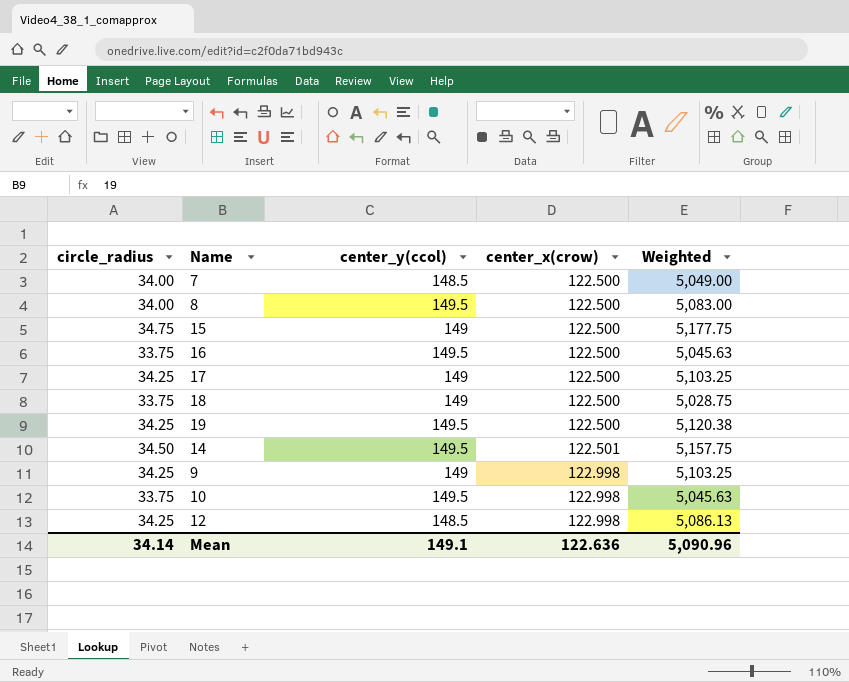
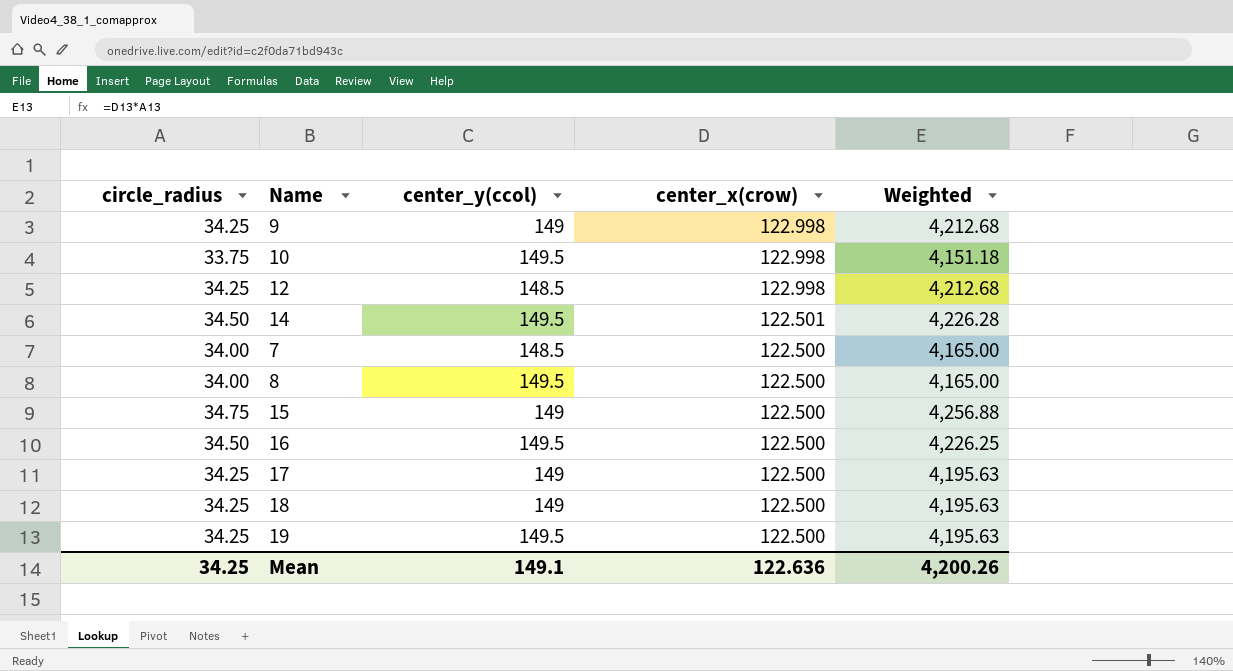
row order: center_x(crow) ascending -> center_x(crow) descending
column Weighted | formula: [circle_radius] * [center_y(ccol)] -> [circle_radius] * [center_x(crow)]
16 | circle_radius: 33.75 -> 34.50
18 | circle_radius: 33.75 -> 34.25
Mean | circle_radius: 34.14 -> 34.25
Mean | Weighted: 5,090.96 -> 4,200.26

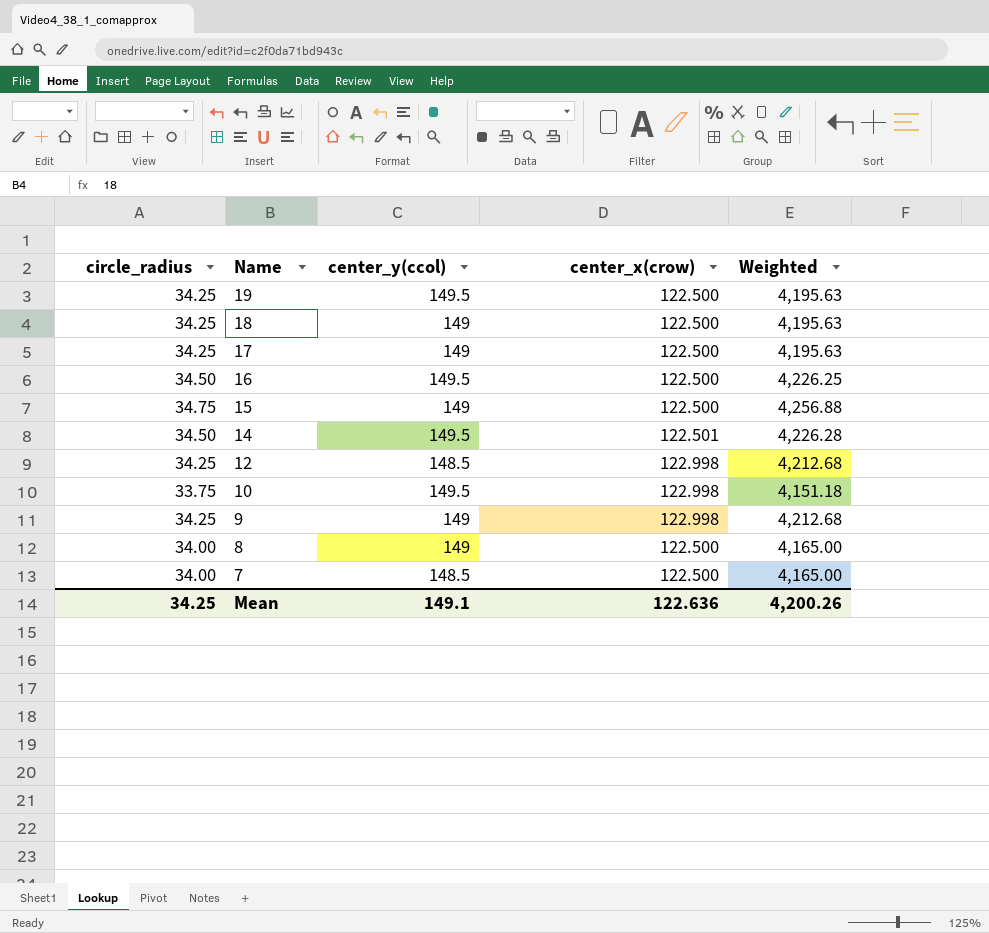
row order: center_x(crow) descending -> Name descending
8 | center_y(ccol): 149.5 -> 149

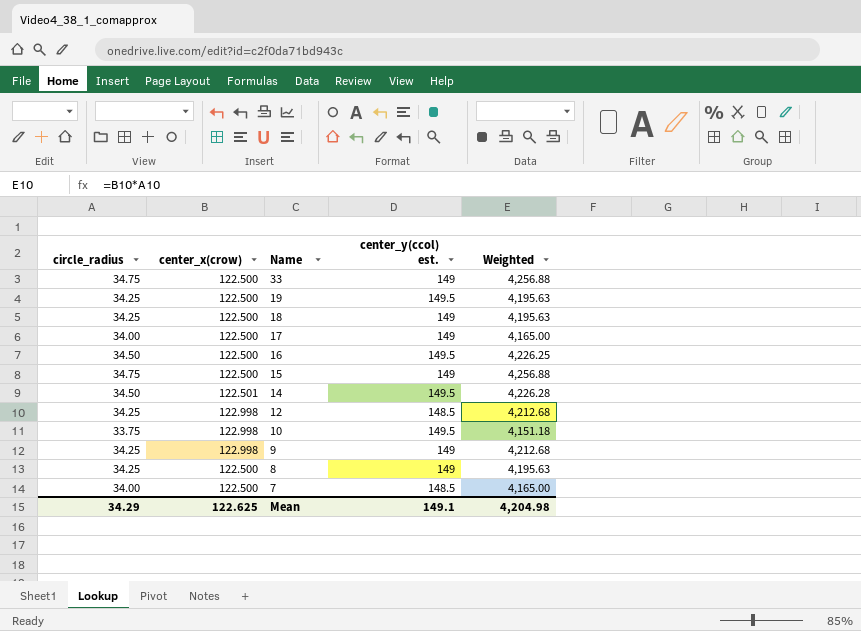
column center_x(crow) | position: 4 -> 2
column name: center_y(ccol) -> center_y(ccol) est.
row 33: none -> 34.75 | 122.500 | 149 | 4,256.88
17 | circle_radius: 34.25 -> 34.00
17 | Weighted: 4,195.63 -> 4,165.00
8 | circle_radius: 34.00 -> 34.25
8 | Weighted: 4,165.00 -> 4,195.63
Mean | circle_radius: 34.25 -> 34.29
Mean | center_x(crow): 122.636 -> 122.625
Mean | Weighted: 4,200.26 -> 4,204.98

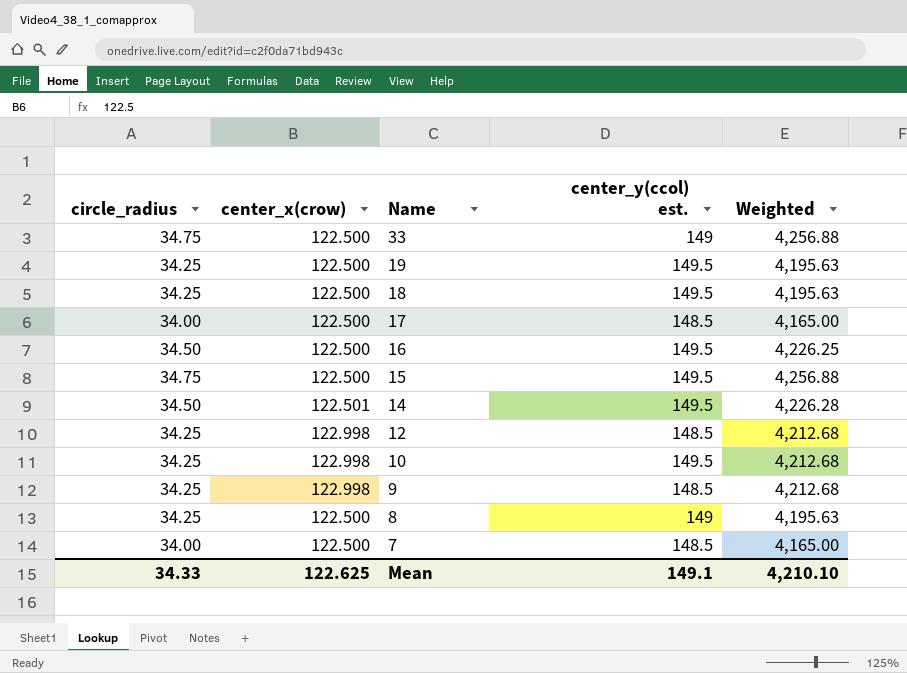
18 | center_y(ccol) est.: 149 -> 149.5
17 | center_y(ccol) est.: 149 -> 148.5
15 | center_y(ccol) est.: 149 -> 149.5
10 | circle_radius: 33.75 -> 34.25
10 | Weighted: 4,151.18 -> 4,212.68
9 | center_y(ccol) est.: 149 -> 148.5
Mean | circle_radius: 34.29 -> 34.33
Mean | Weighted: 4,204.98 -> 4,210.10

